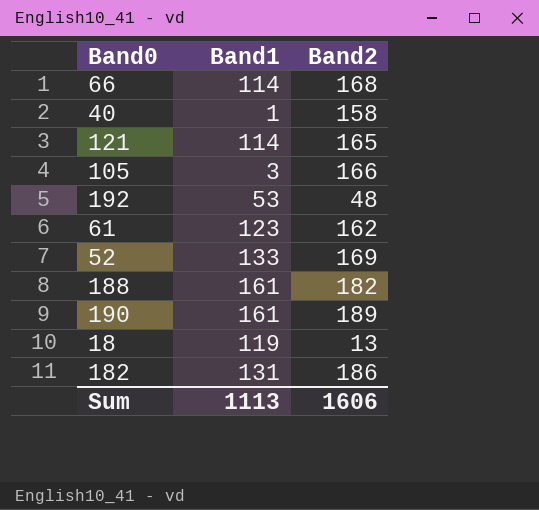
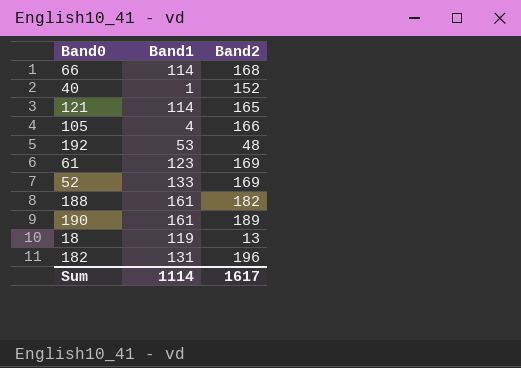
40 | Band2: 158 -> 152
105 | Band1: 3 -> 4
61 | Band2: 162 -> 169
182 | Band2: 186 -> 196
Sum | Band1: 1113 -> 1114
Sum | Band2: 1606 -> 1617

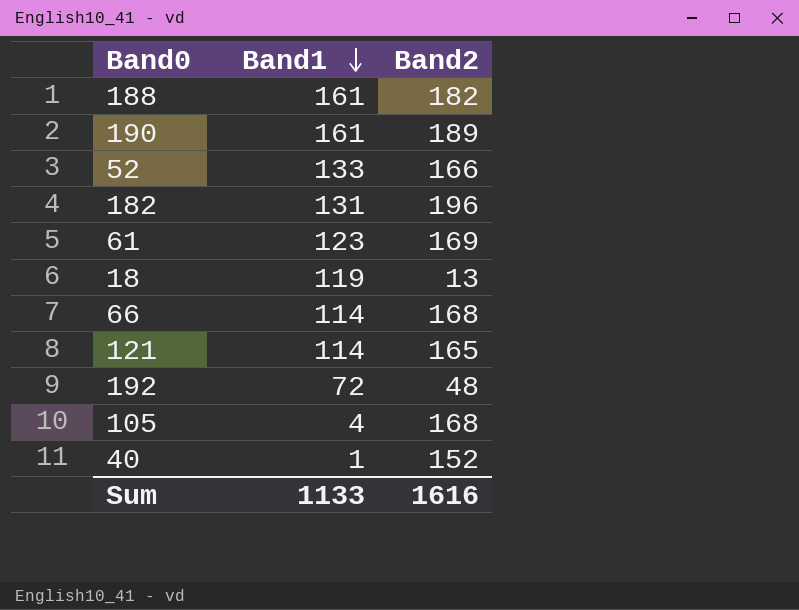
row order: none -> Band1 descending
52 | Band2: 169 -> 166
192 | Band1: 53 -> 72
105 | Band2: 166 -> 168
Sum | Band1: 1114 -> 1133
Sum | Band2: 1617 -> 1616

